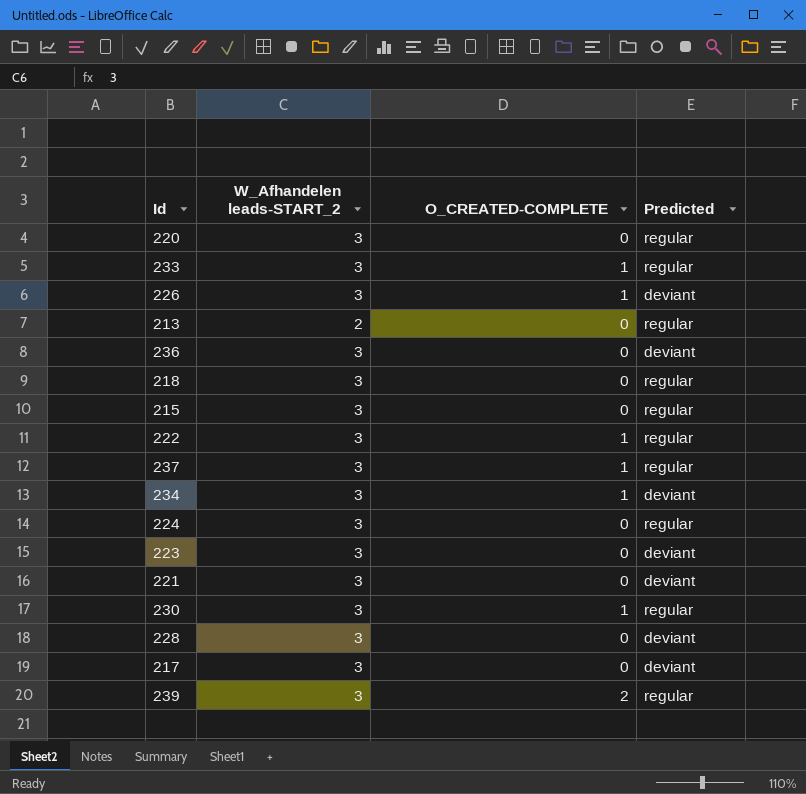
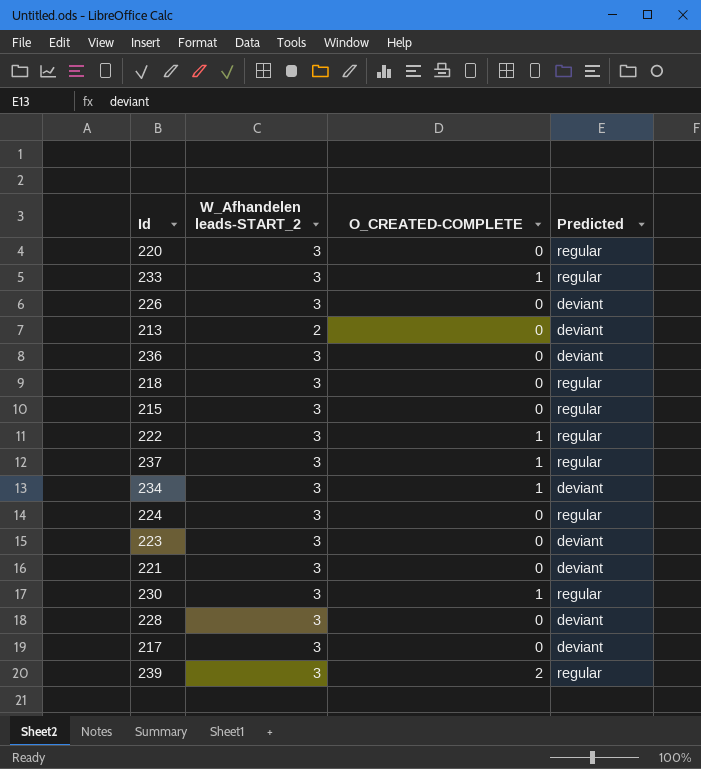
226 | O_CREATED-COMPLETE: 1 -> 0
213 | Predicted: regular -> deviant

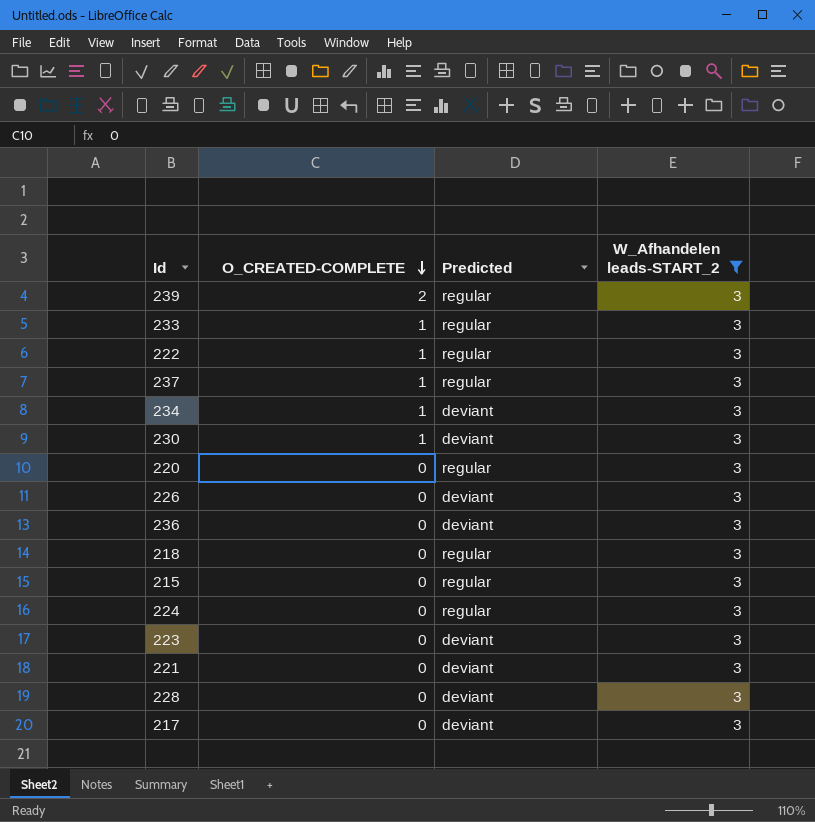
filter: none -> W_Afhandelen leads-START_2 = 3
row order: none -> O_CREATED-COMPLETE descending
column W_Afhandelen leads-START_2 | position: 2 -> 4
230 | Predicted: regular -> deviant

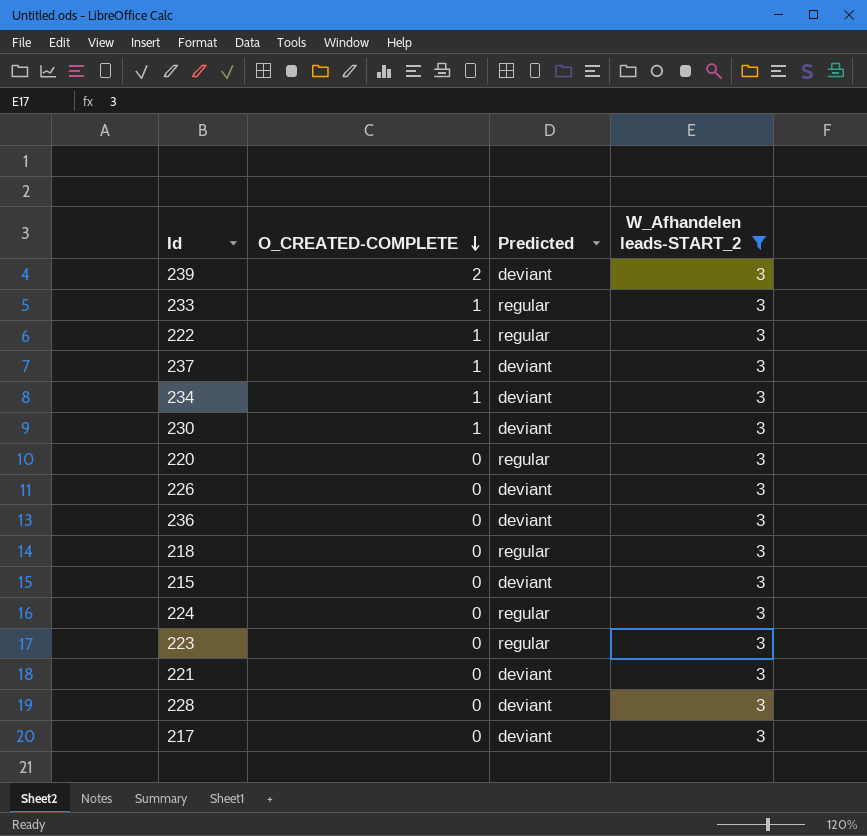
239 | Predicted: regular -> deviant
237 | Predicted: regular -> deviant
215 | Predicted: regular -> deviant
223 | Predicted: deviant -> regular

